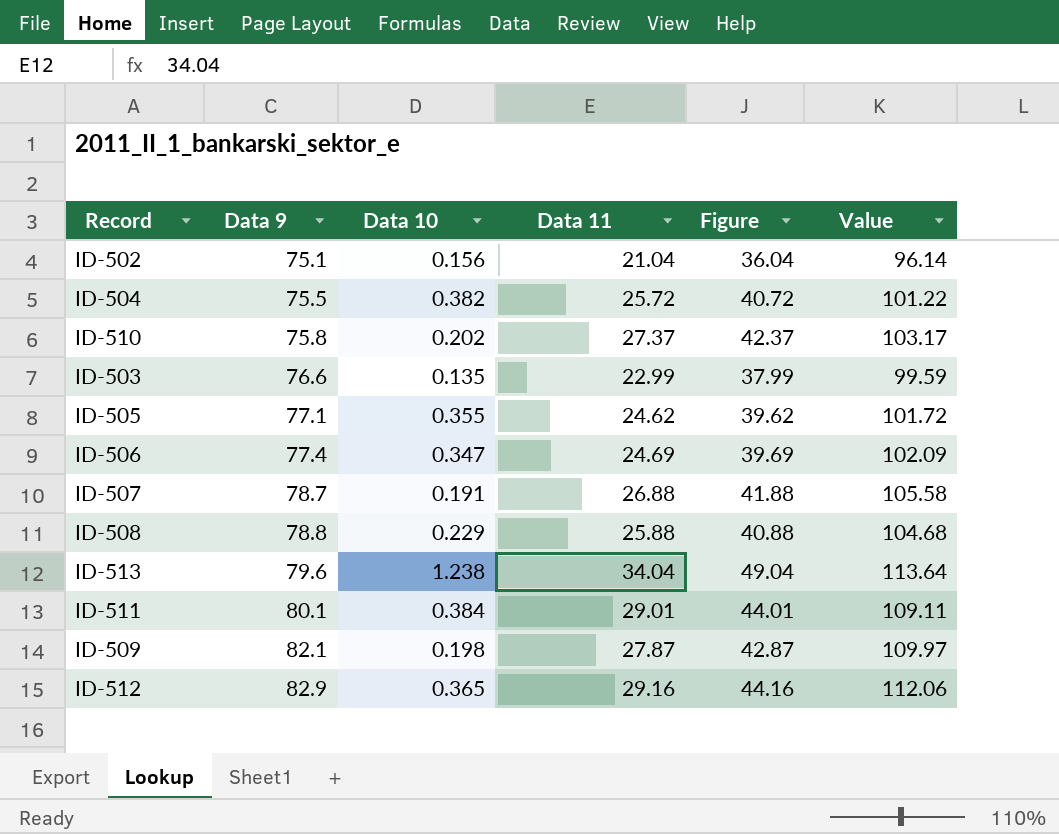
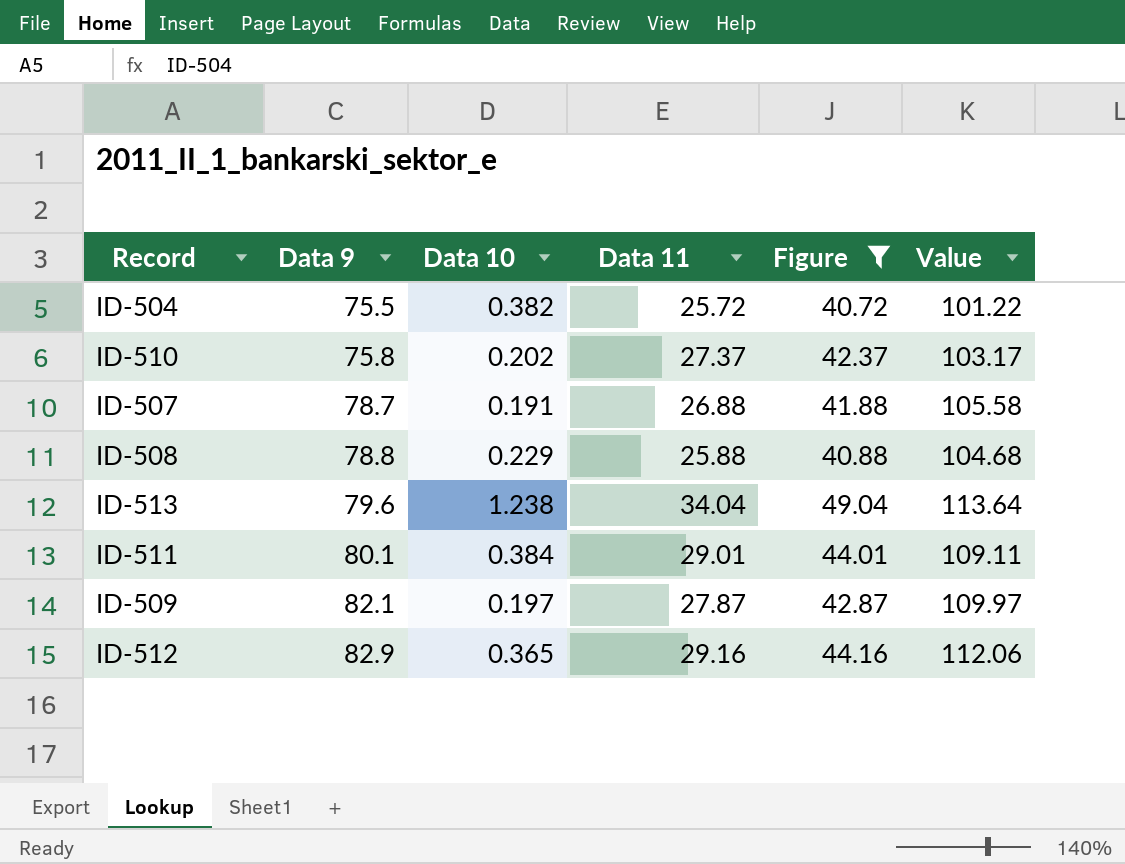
filter: none -> Figure >= 40.72
ID-509 | Data 10: 0.198 -> 0.197

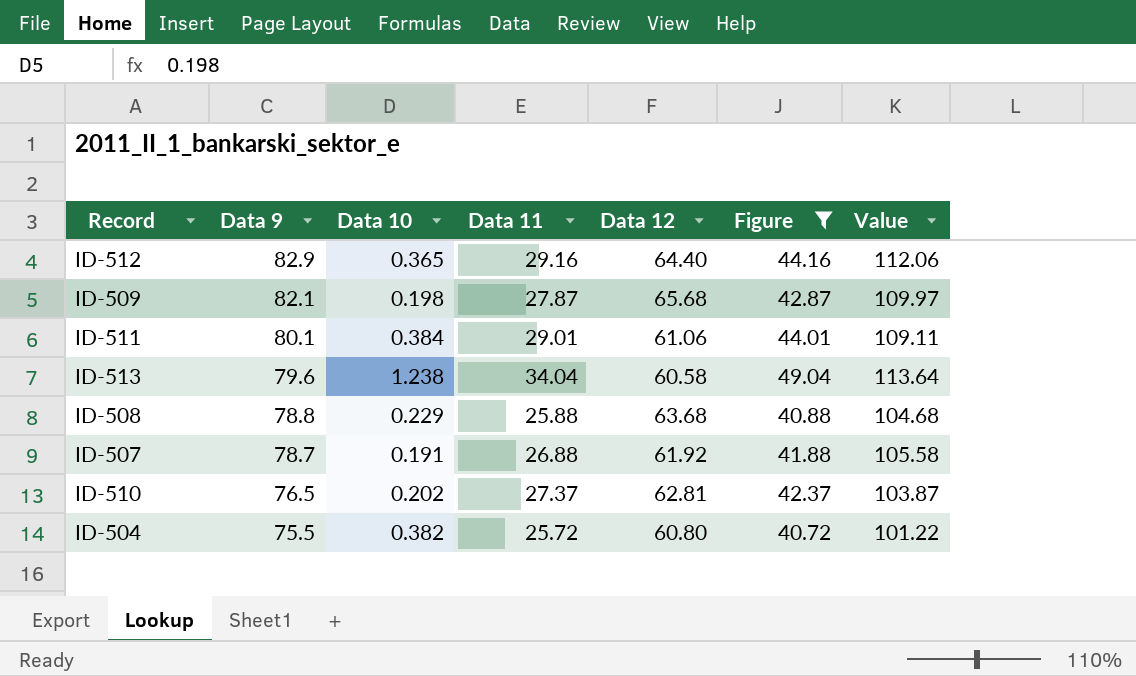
row order: Data 9 ascending -> Data 9 descending
column Data 12 | position: none -> 5
ID-509 | Data 10: 0.197 -> 0.198
ID-510 | Data 9: 75.8 -> 76.5
ID-510 | Value: 103.17 -> 103.87

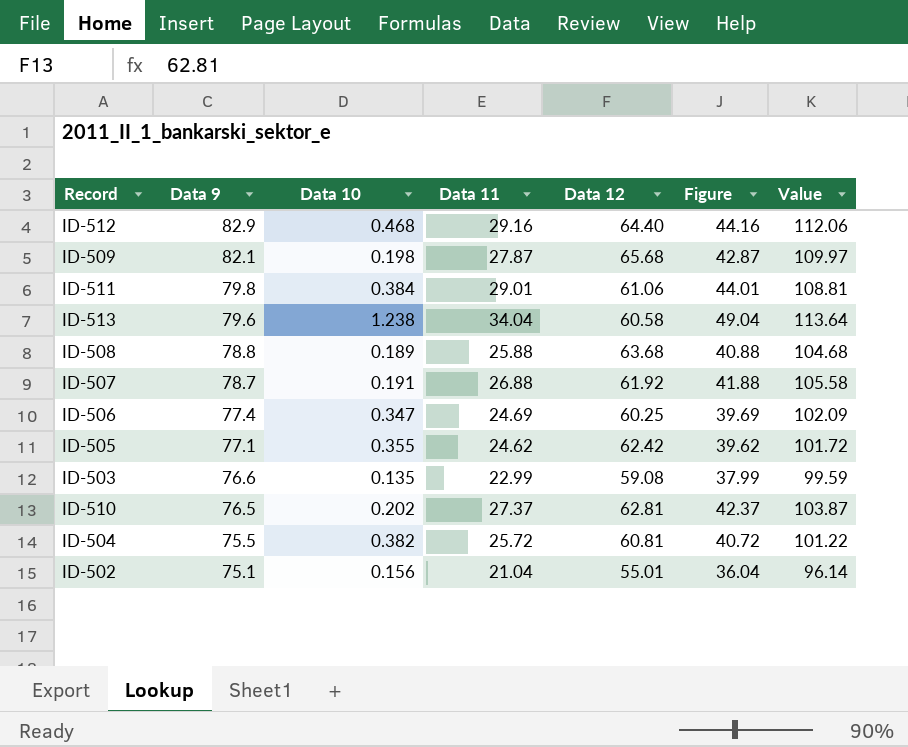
filter: Figure >= 40.72 -> none
ID-512 | Data 10: 0.365 -> 0.468
ID-511 | Data 9: 80.1 -> 79.8
ID-511 | Value: 109.11 -> 108.81
ID-508 | Data 10: 0.229 -> 0.189
ID-504 | Data 12: 60.80 -> 60.81

